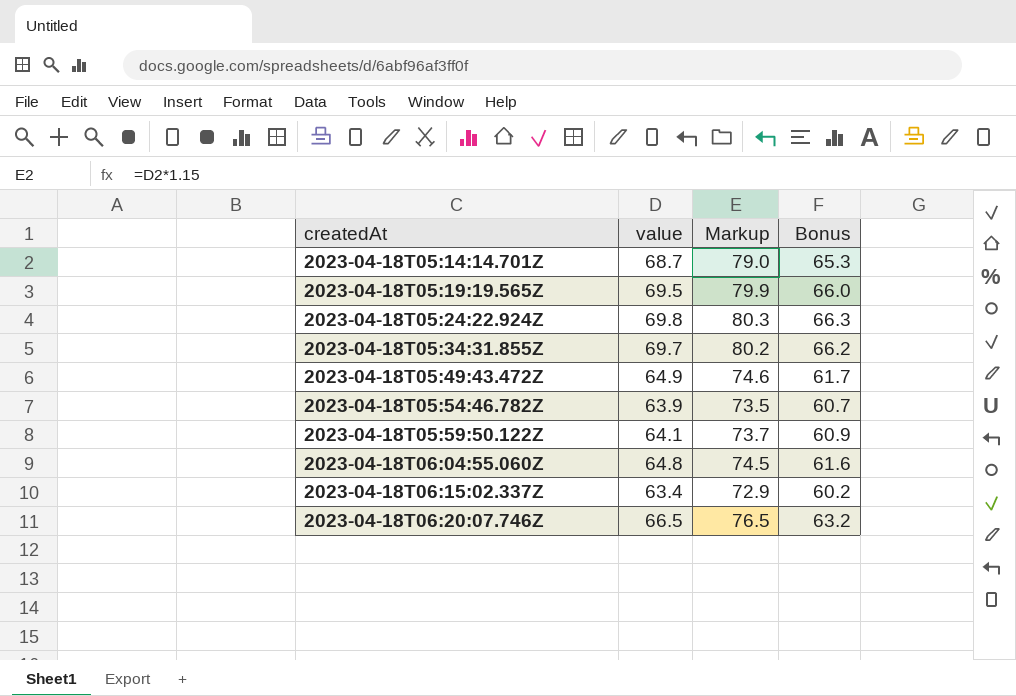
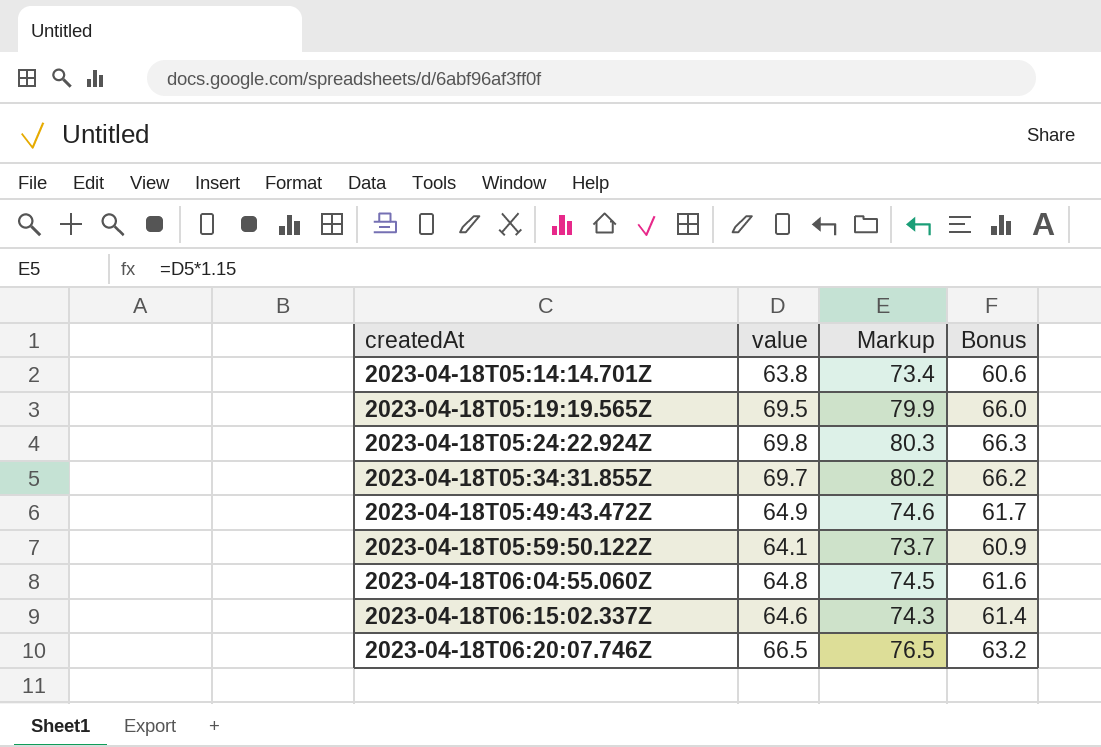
row 2023-04-18T05:54:46.782Z: 63.9 | 73.5 | 60.7 -> none
2023-04-18T05:14:14.701Z | value: 68.7 -> 63.8
2023-04-18T05:14:14.701Z | Markup: 79.0 -> 73.4
2023-04-18T05:14:14.701Z | Bonus: 65.3 -> 60.6
2023-04-18T06:15:02.337Z | value: 63.4 -> 64.6
2023-04-18T06:15:02.337Z | Markup: 72.9 -> 74.3
2023-04-18T06:15:02.337Z | Bonus: 60.2 -> 61.4

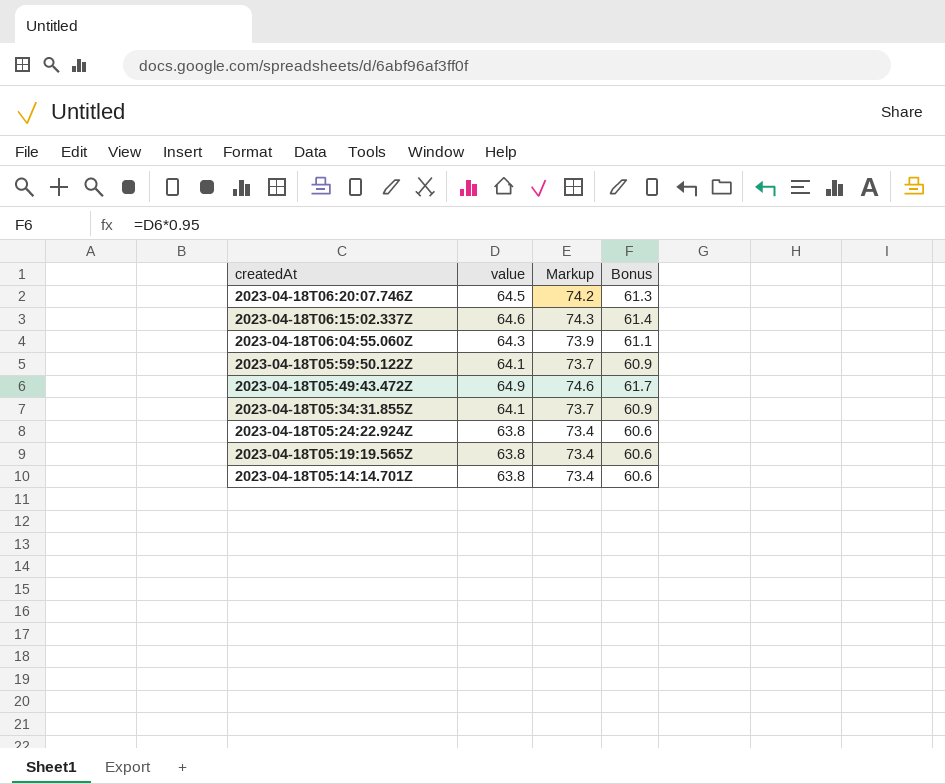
row order: createdAt ascending -> createdAt descending
2023-04-18T06:20:07.746Z | value: 66.5 -> 64.5
2023-04-18T06:20:07.746Z | Markup: 76.5 -> 74.2
2023-04-18T06:20:07.746Z | Bonus: 63.2 -> 61.3
2023-04-18T06:04:55.060Z | value: 64.8 -> 64.3
2023-04-18T06:04:55.060Z | Markup: 74.5 -> 73.9
2023-04-18T06:04:55.060Z | Bonus: 61.6 -> 61.1
2023-04-18T05:34:31.855Z | value: 69.7 -> 64.1
2023-04-18T05:34:31.855Z | Markup: 80.2 -> 73.7
2023-04-18T05:34:31.855Z | Bonus: 66.2 -> 60.9
2023-04-18T05:24:22.924Z | value: 69.8 -> 63.8
2023-04-18T05:24:22.924Z | Markup: 80.3 -> 73.4
2023-04-18T05:24:22.924Z | Bonus: 66.3 -> 60.6
2023-04-18T05:19:19.565Z | value: 69.5 -> 63.8
2023-04-18T05:19:19.565Z | Markup: 79.9 -> 73.4
2023-04-18T05:19:19.565Z | Bonus: 66.0 -> 60.6

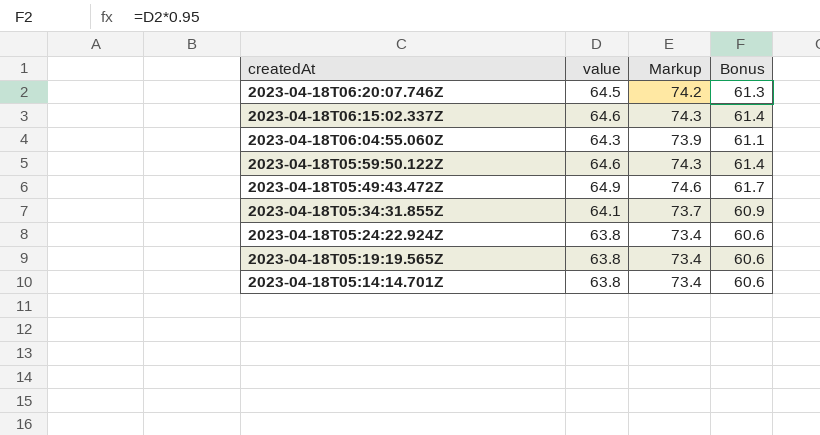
2023-04-18T05:59:50.122Z | value: 64.1 -> 64.6
2023-04-18T05:59:50.122Z | Markup: 73.7 -> 74.3
2023-04-18T05:59:50.122Z | Bonus: 60.9 -> 61.4

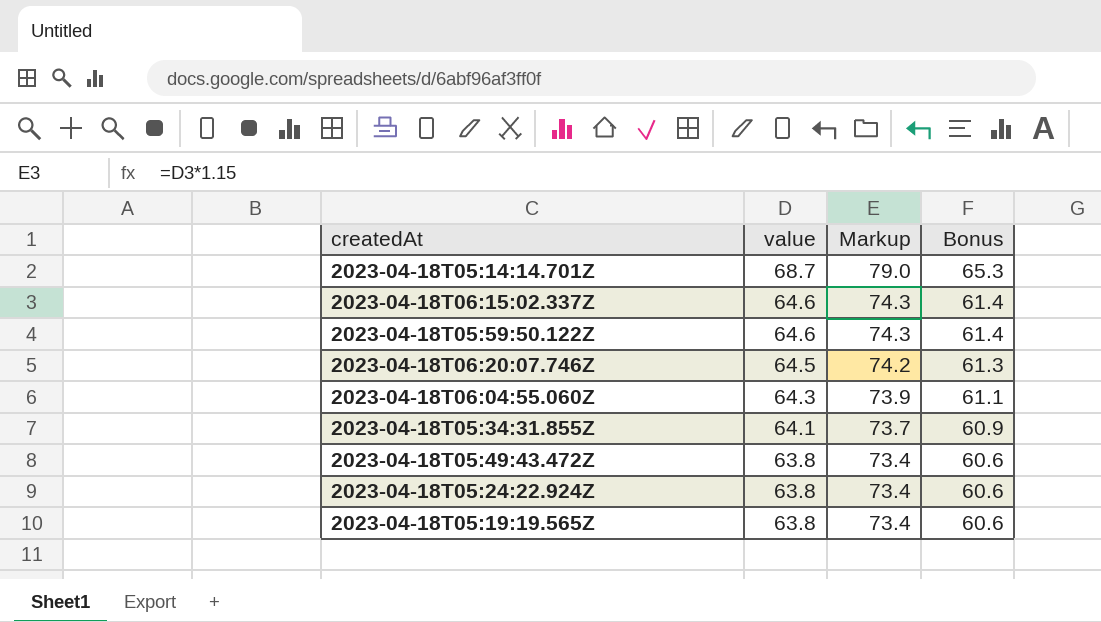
row order: createdAt descending -> value descending
2023-04-18T05:14:14.701Z | value: 63.8 -> 68.7
2023-04-18T05:14:14.701Z | Markup: 73.4 -> 79.0
2023-04-18T05:14:14.701Z | Bonus: 60.6 -> 65.3
2023-04-18T05:49:43.472Z | value: 64.9 -> 63.8
2023-04-18T05:49:43.472Z | Markup: 74.6 -> 73.4
2023-04-18T05:49:43.472Z | Bonus: 61.7 -> 60.6

